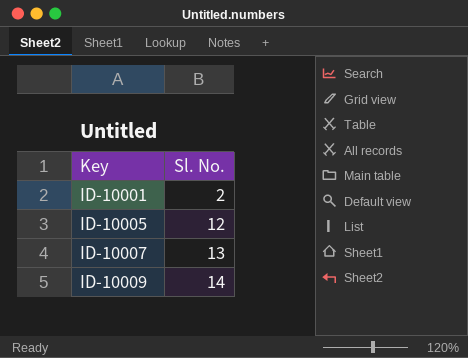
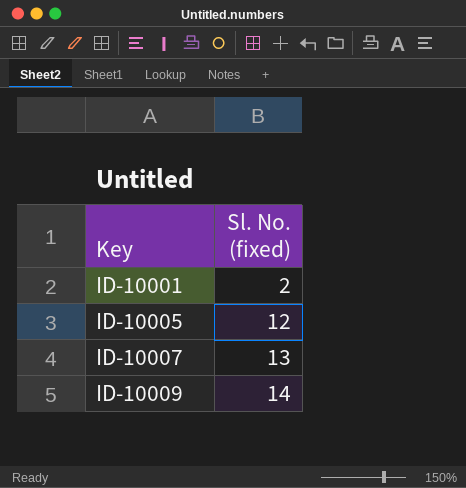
column name: Sl. No. -> Sl. No. (fixed)

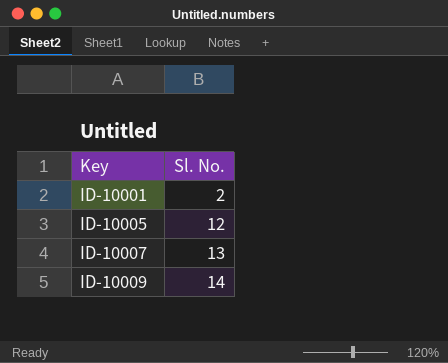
column name: Sl. No. (fixed) -> Sl. No.

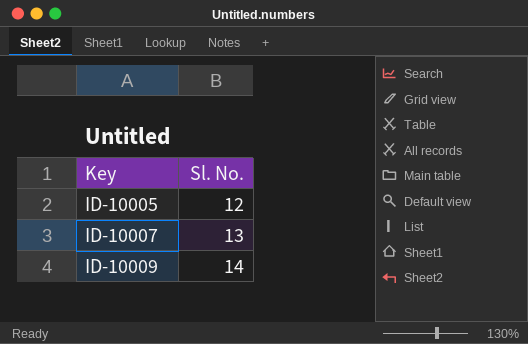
row ID-10001: 2 -> none

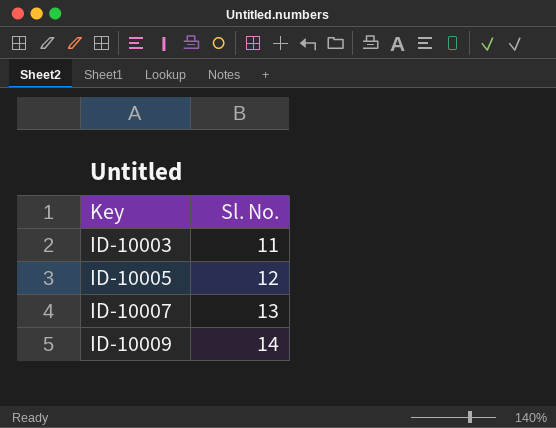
row ID-10003: none -> 11

